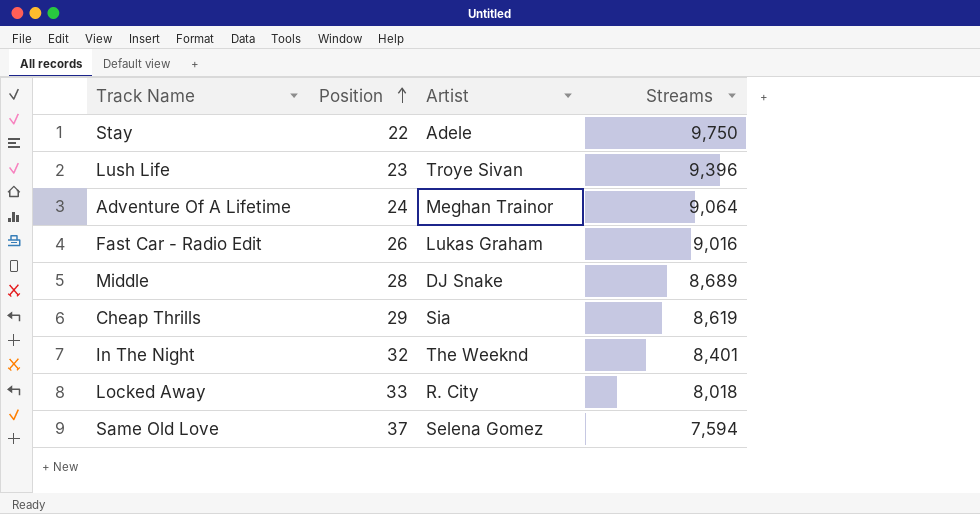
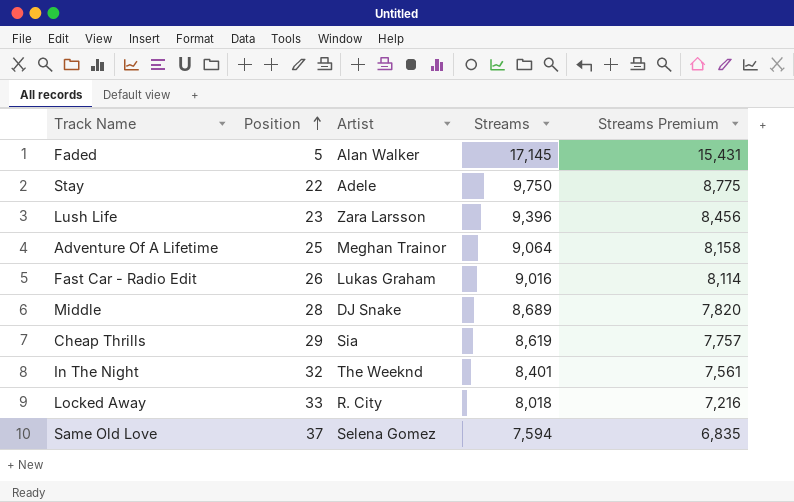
column Streams Premium | formula: none -> [Streams] * 0.9
row Faded: none -> 5 | Alan Walker | 17,145 | 15,431
Lush Life | Artist: Troye Sivan -> Zara Larsson
Adventure Of A Lifetime | Position: 24 -> 25

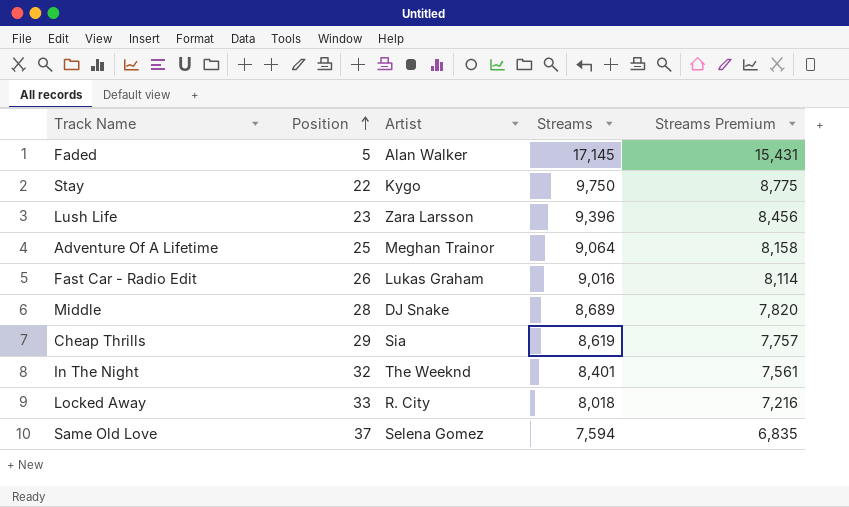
Stay | Artist: Adele -> Kygo

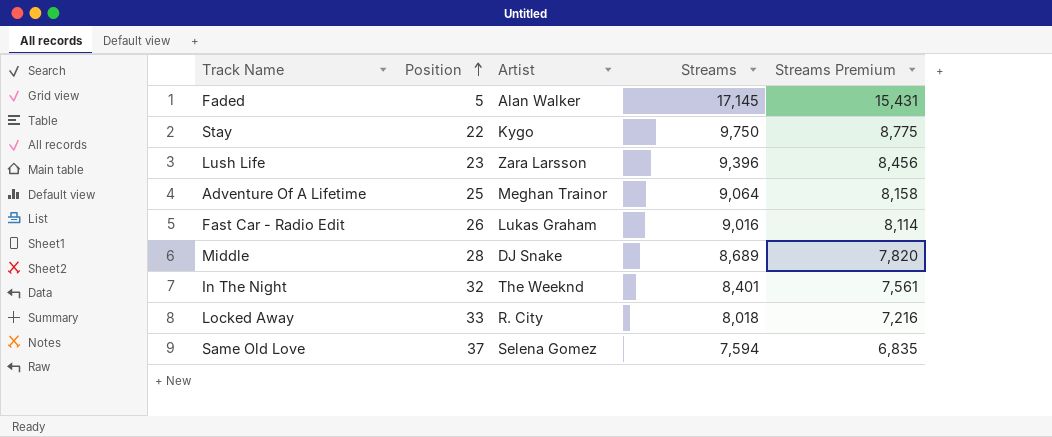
row Cheap Thrills: 29 | Sia | 8,619 | 7,757 -> none

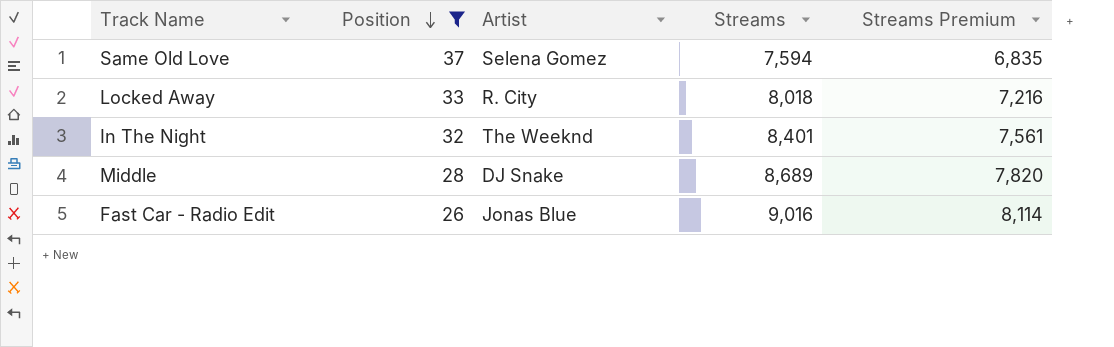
filter: none -> Position >= 26
row order: Position ascending -> Position descending
Fast Car - Radio Edit | Artist: Lukas Graham -> Jonas Blue

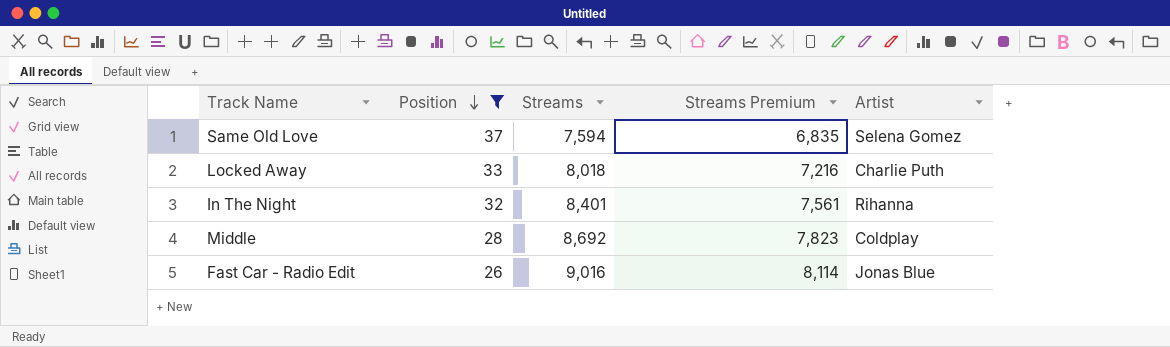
column Artist | position: 3 -> 5
Locked Away | Artist: R. City -> Charlie Puth
In The Night | Artist: The Weeknd -> Rihanna
Middle | Streams: 8,689 -> 8,692
Middle | Streams Premium: 7,820 -> 7,823
Middle | Artist: DJ Snake -> Coldplay

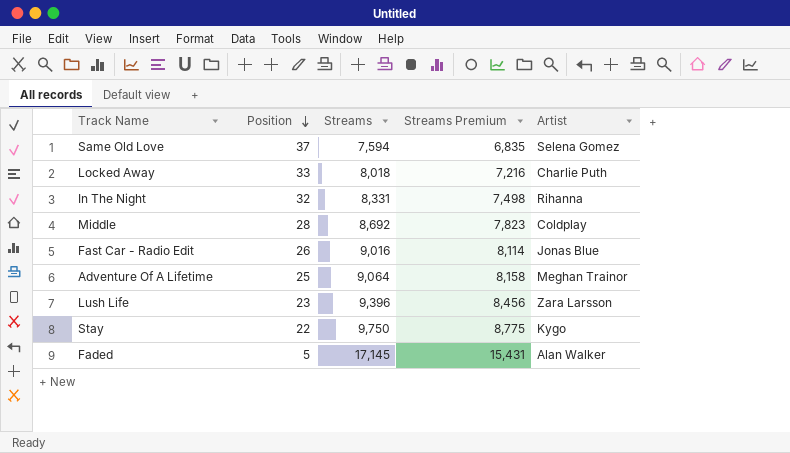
filter: Position >= 26 -> none
In The Night | Streams: 8,401 -> 8,331
In The Night | Streams Premium: 7,561 -> 7,498

